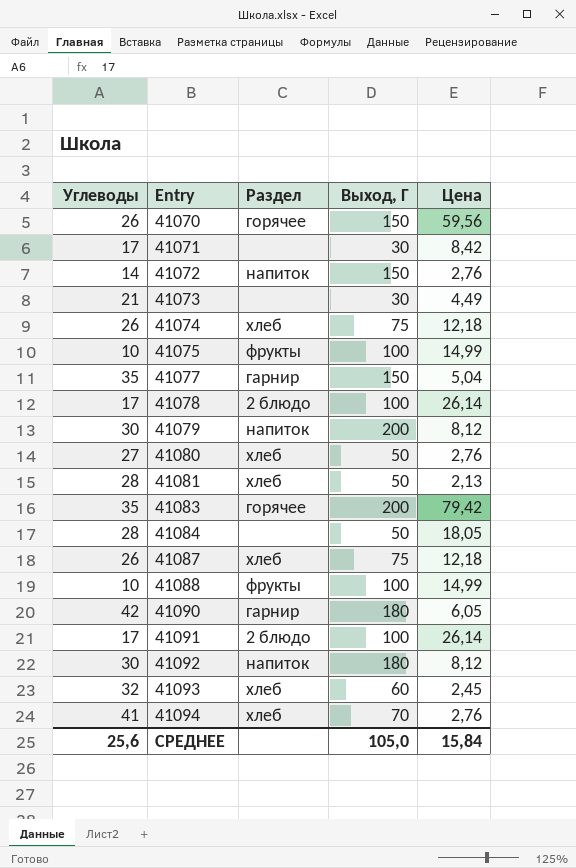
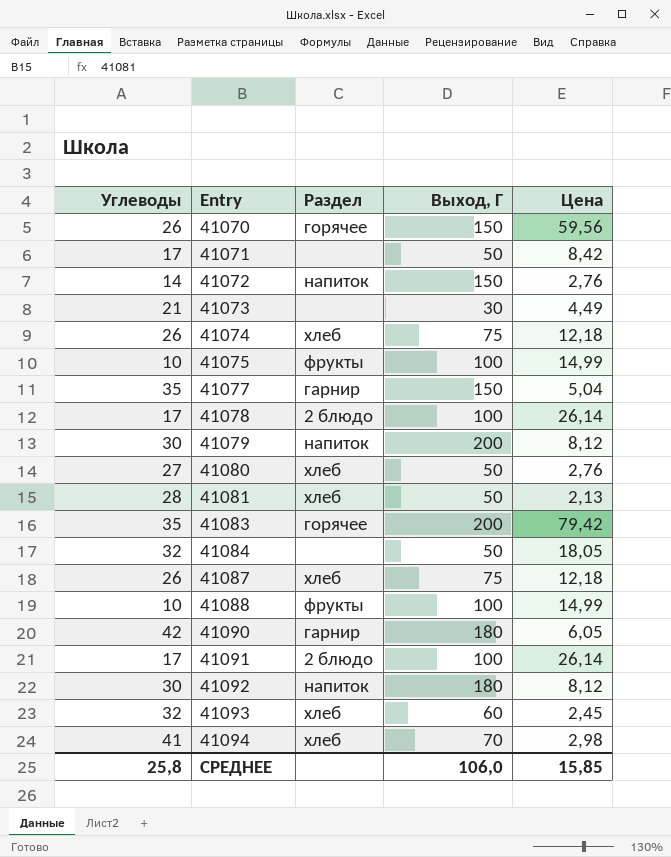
41071 | Выход, Г: 30 -> 50
41084 | Углеводы: 28 -> 32
41094 | Цена: 2,76 -> 2,98
СРЕДНЕЕ | Углеводы: 25,6 -> 25,8
СРЕДНЕЕ | Выход, Г: 105,0 -> 106,0
СРЕДНЕЕ | Цена: 15,84 -> 15,85

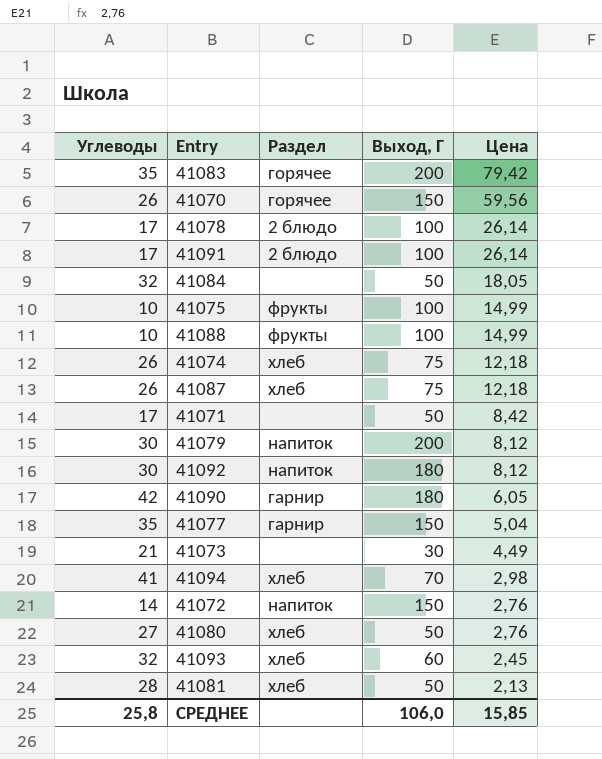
row order: Entry ascending -> Цена descending

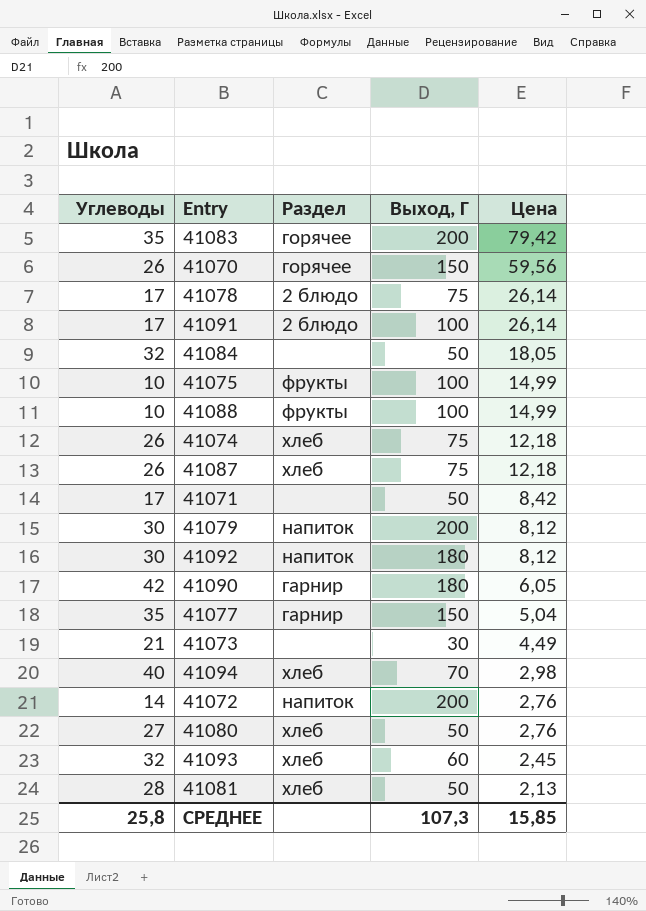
41078 | Выход, Г: 100 -> 75
41094 | Углеводы: 41 -> 40
41072 | Выход, Г: 150 -> 200
СРЕДНЕЕ | Выход, Г: 106,0 -> 107,3

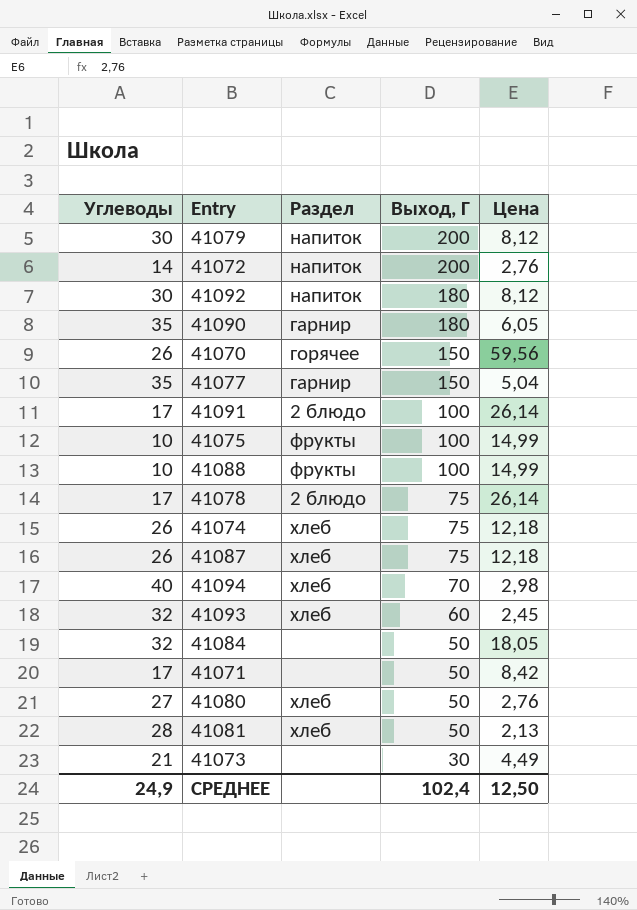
row order: Цена descending -> Выход, Г descending
row 41083: 35 | горячее | 200 | 79,42 -> none
41090 | Углеводы: 42 -> 35
СРЕДНЕЕ | Углеводы: 25,8 -> 24,9
СРЕДНЕЕ | Выход, Г: 107,3 -> 102,4
СРЕДНЕЕ | Цена: 15,85 -> 12,50

